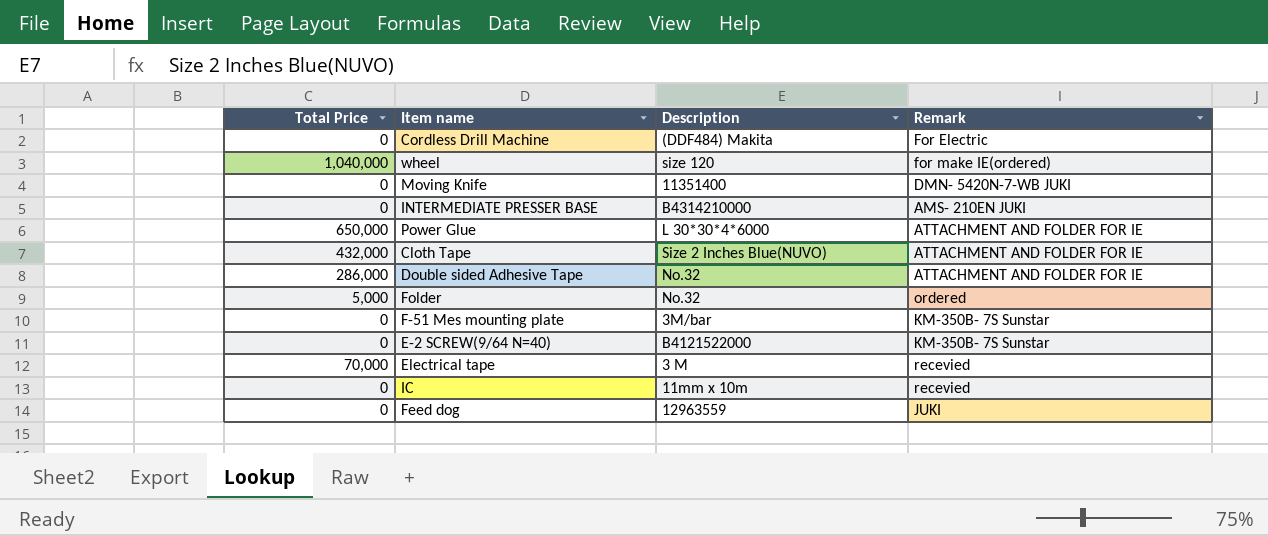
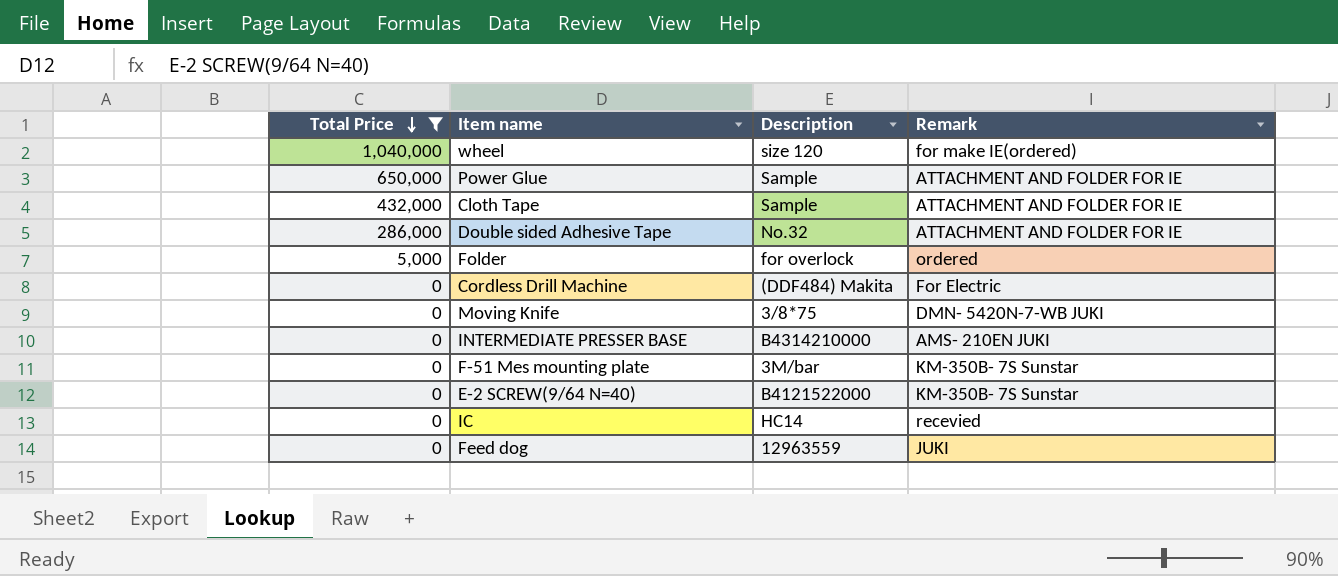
filter: none -> Total Price != 70,000
row order: none -> Total Price descending
Power Glue | Description: L 30*30*4*6000 -> Sample
Cloth Tape | Description: Size 2 Inches Blue(NUVO) -> Sample
Folder | Description: No.32 -> for overlock
Moving Knife | Description: 11351400 -> 3/8*75
IC | Description: 11mm x 10m -> HC14

